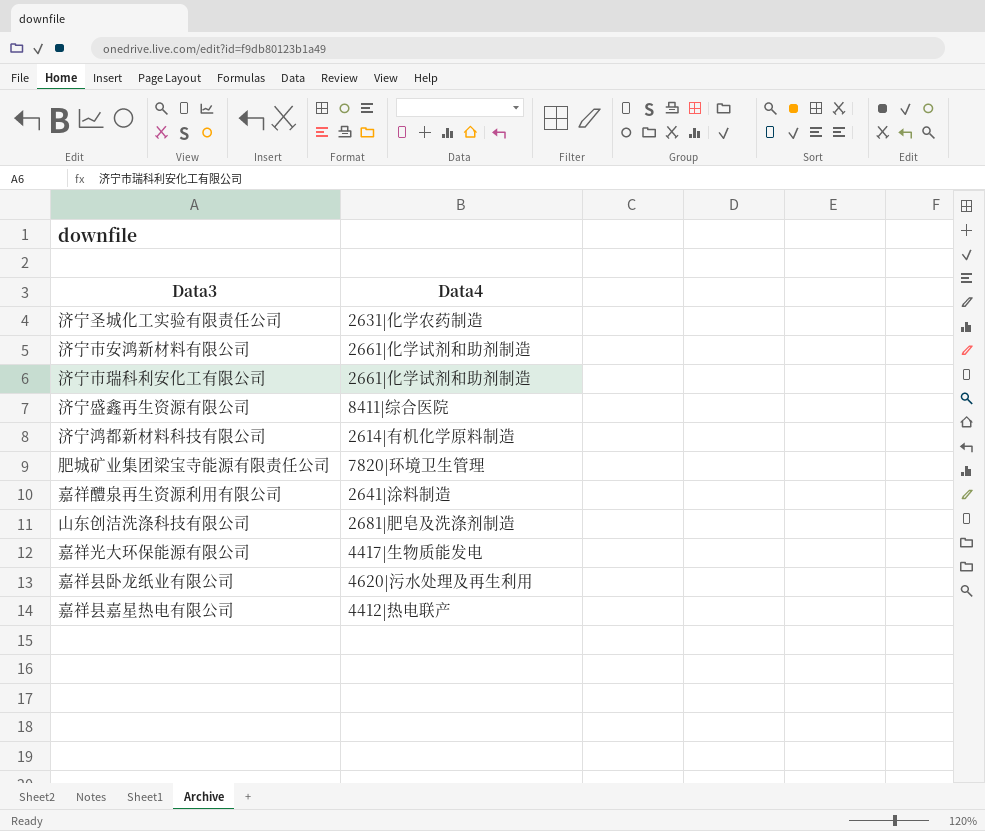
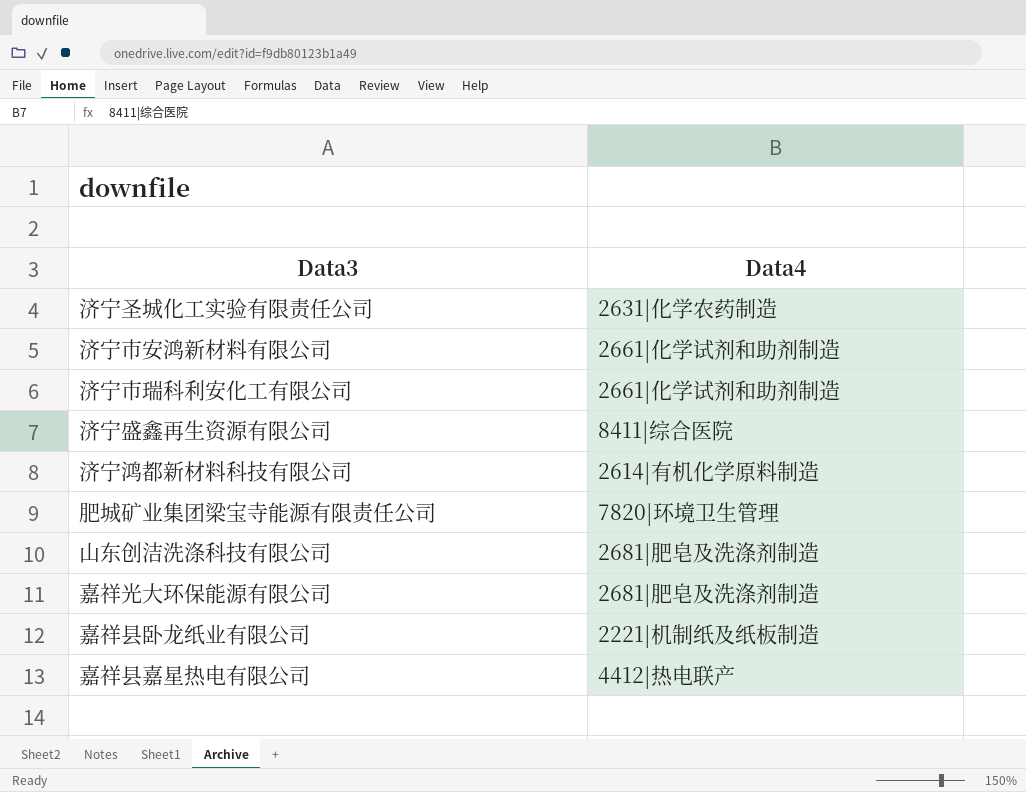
row 嘉祥醴泉再生资源利用有限公司: 2641|涂料制造 -> none
嘉祥光大环保能源有限公司 | Data4: 4417|生物质能发电 -> 2681|肥皂及洗涤剂制造
嘉祥县卧龙纸业有限公司 | Data4: 4620|污水处理及再生利用 -> 2221|机制纸及纸板制造

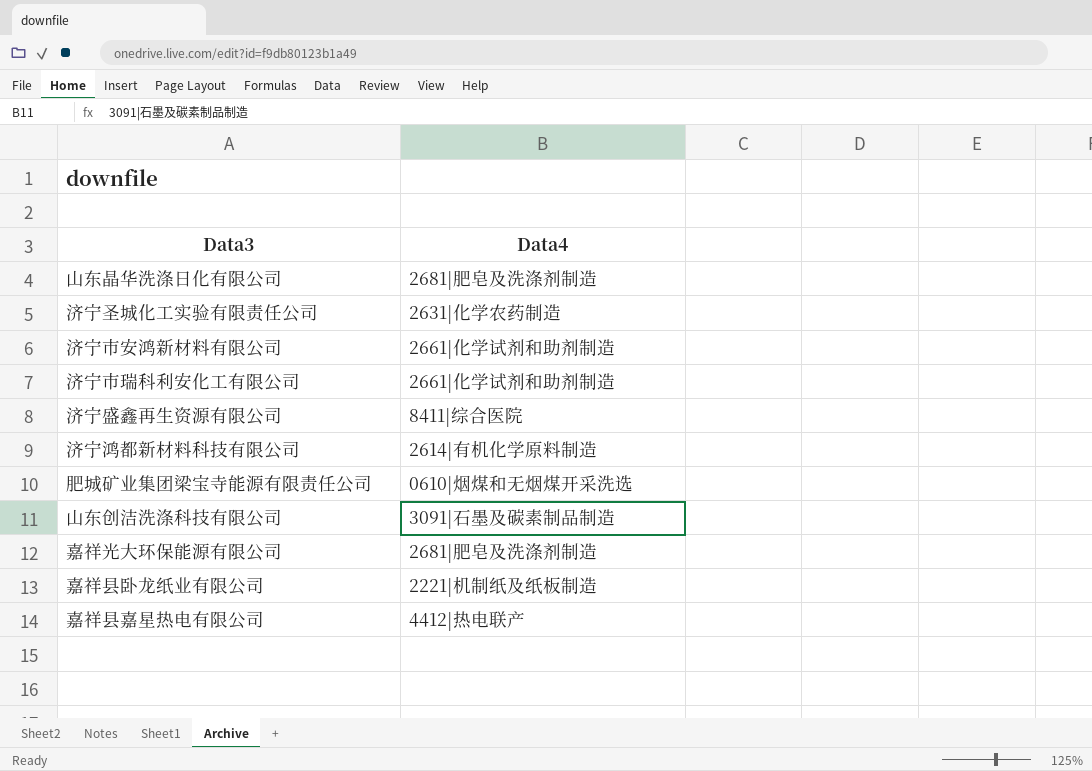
row 山东晶华洗涤日化有限公司: none -> 2681|肥皂及洗涤剂制造
肥城矿业集团梁宝寺能源有限责任公司 | Data4: 7820|环境卫生管理 -> 0610|烟煤和无烟煤开采洗选
山东创洁洗涤科技有限公司 | Data4: 2681|肥皂及洗涤剂制造 -> 3091|石墨及碳素制品制造

